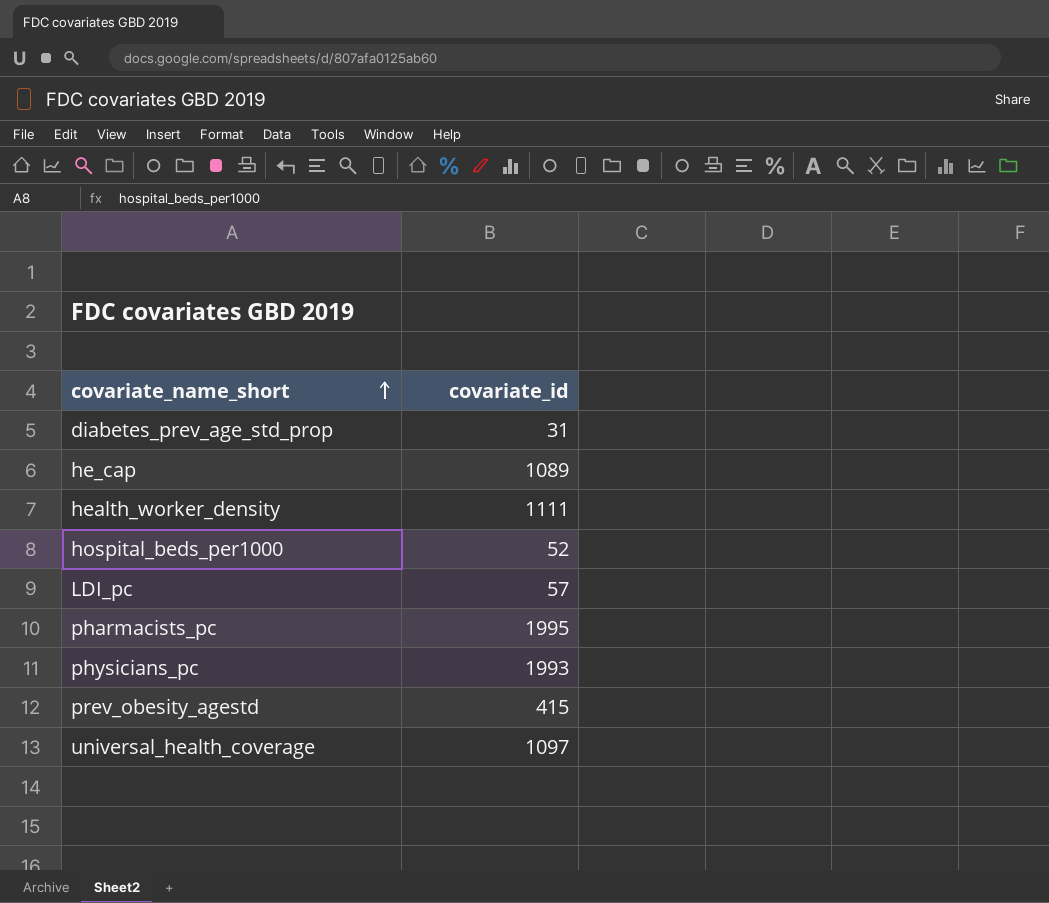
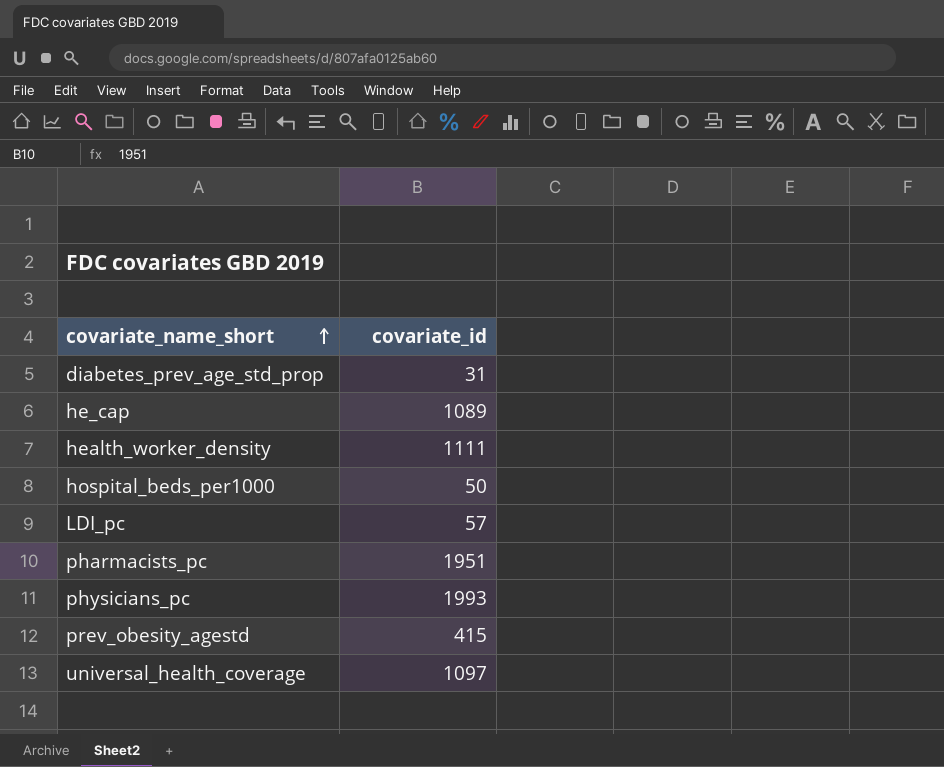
hospital_beds_per1000 | covariate_id: 52 -> 50
pharmacists_pc | covariate_id: 1995 -> 1951

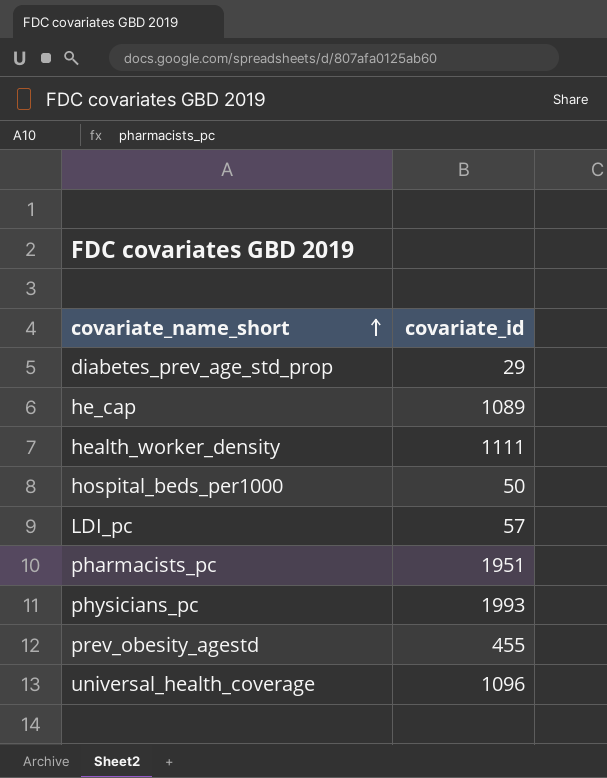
diabetes_prev_age_std_prop | covariate_id: 31 -> 29
prev_obesity_agestd | covariate_id: 415 -> 455
universal_health_coverage | covariate_id: 1097 -> 1096

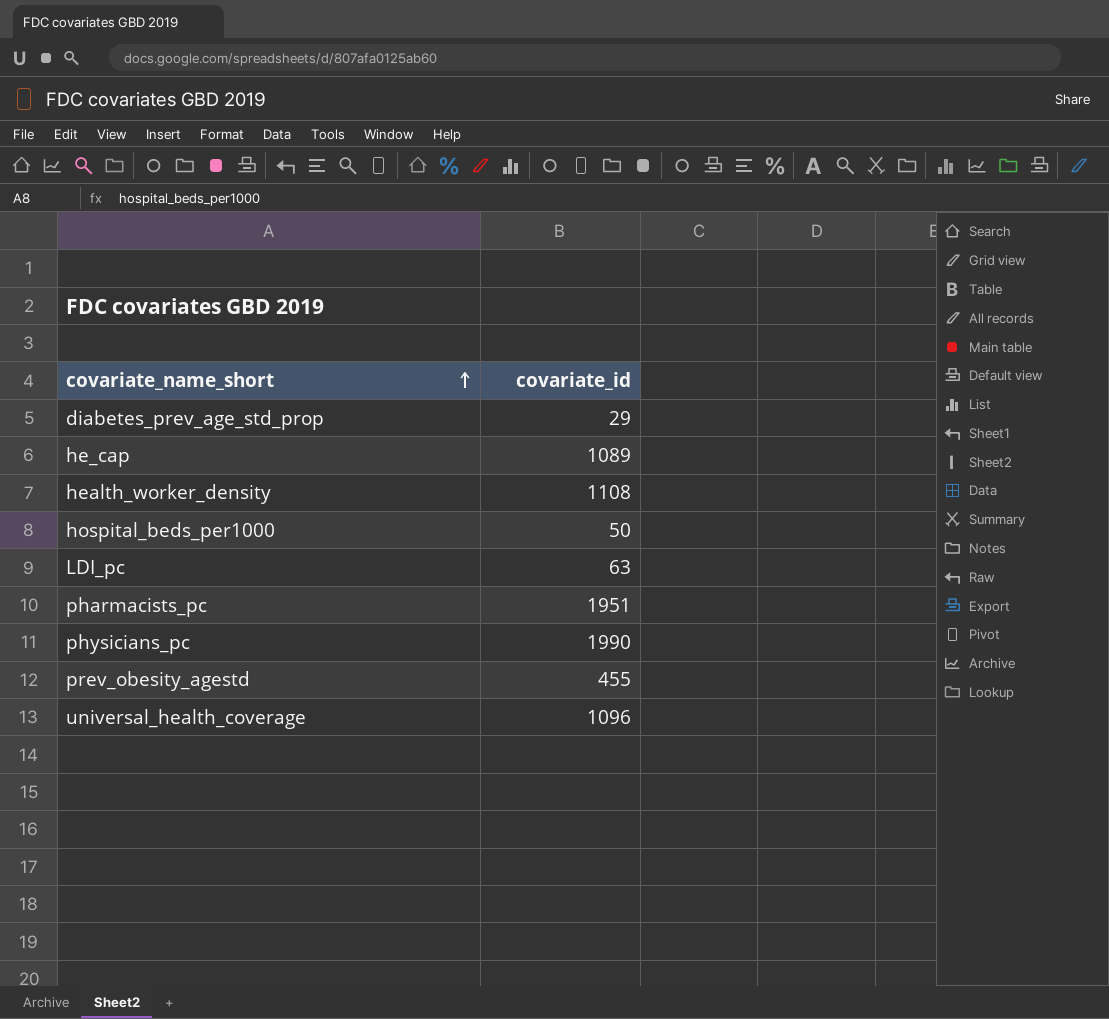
health_worker_density | covariate_id: 1111 -> 1108
LDI_pc | covariate_id: 57 -> 63
physicians_pc | covariate_id: 1993 -> 1990

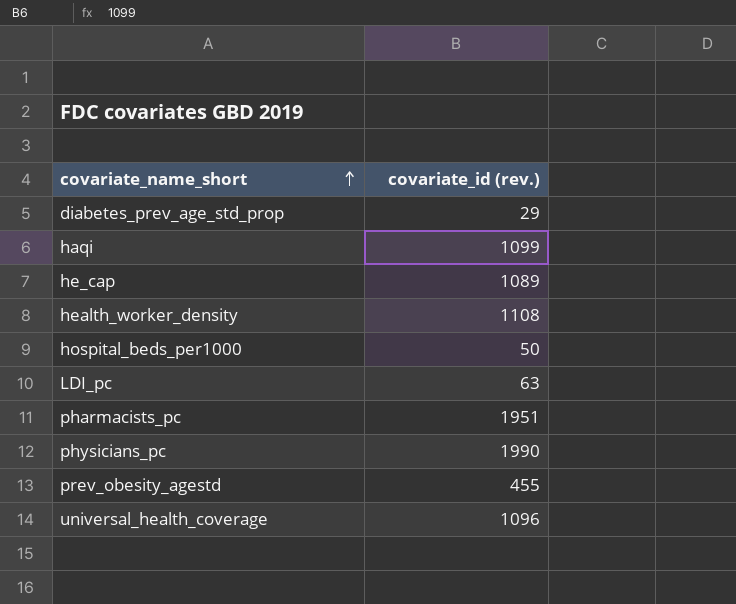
column name: covariate_id -> covariate_id (rev.)
row haqi: none -> 1099

